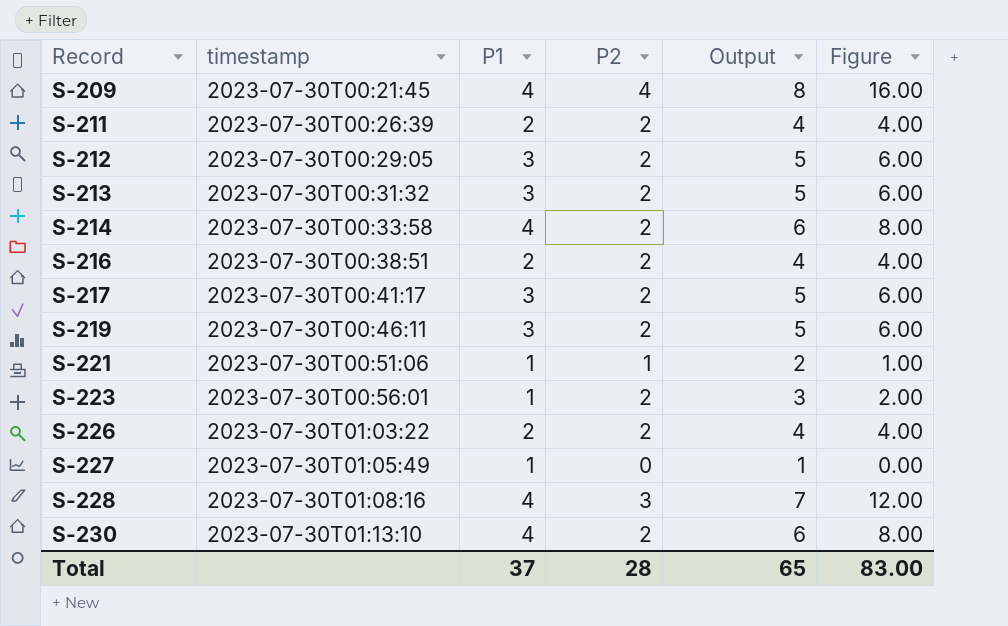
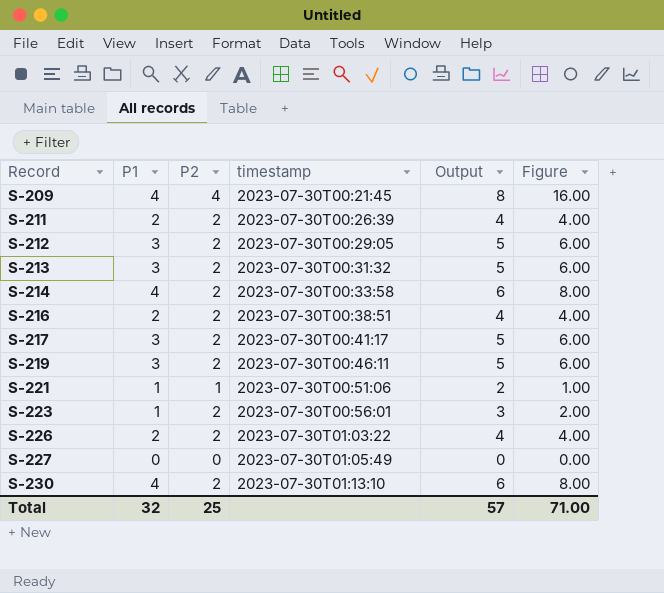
column timestamp | position: 2 -> 4
row S-228: 2023-07-30T01:08:16 | 4 | 3 | 7 | 12.00 -> none
S-227 | P1: 1 -> 0
S-227 | Output: 1 -> 0
Total | P1: 37 -> 32
Total | P2: 28 -> 25
Total | Output: 65 -> 57
Total | Figure: 83.00 -> 71.00

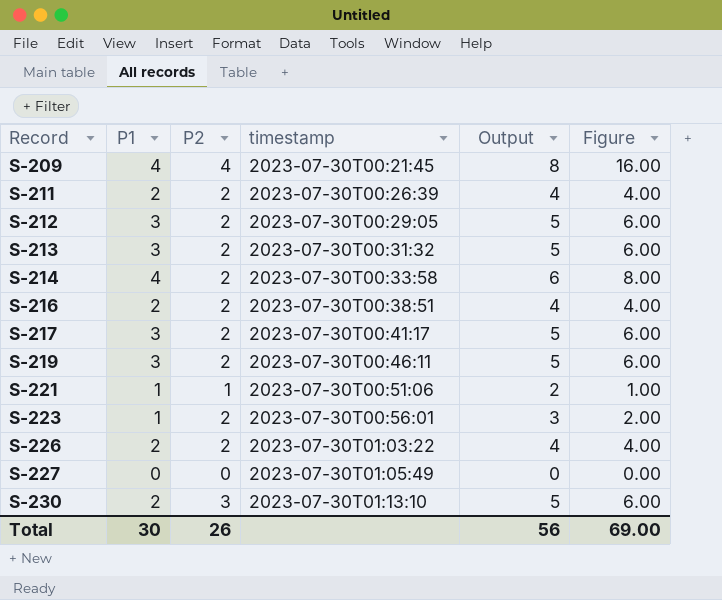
S-230 | P1: 4 -> 2
S-230 | P2: 2 -> 3
S-230 | Output: 6 -> 5
S-230 | Figure: 8.00 -> 6.00
Total | P1: 32 -> 30
Total | P2: 25 -> 26
Total | Output: 57 -> 56
Total | Figure: 71.00 -> 69.00

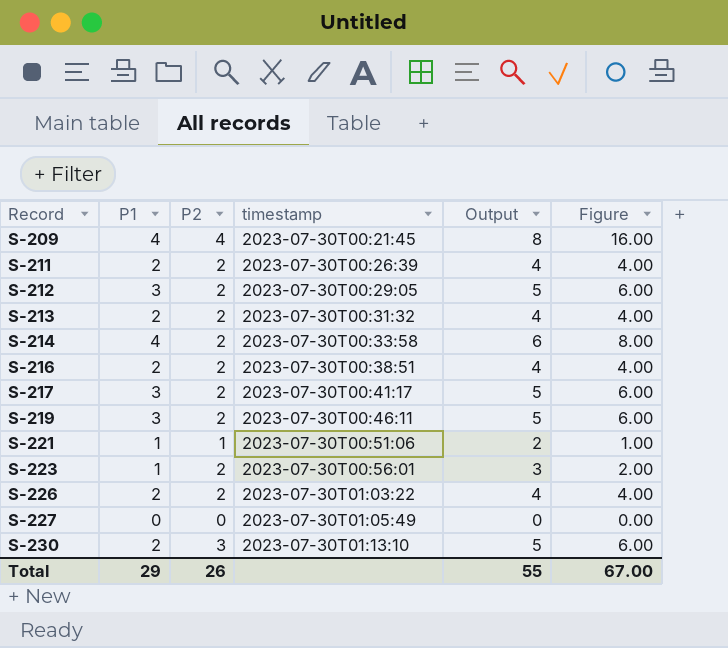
S-213 | P1: 3 -> 2
S-213 | Output: 5 -> 4
S-213 | Figure: 6.00 -> 4.00
Total | P1: 30 -> 29
Total | Output: 56 -> 55
Total | Figure: 69.00 -> 67.00

